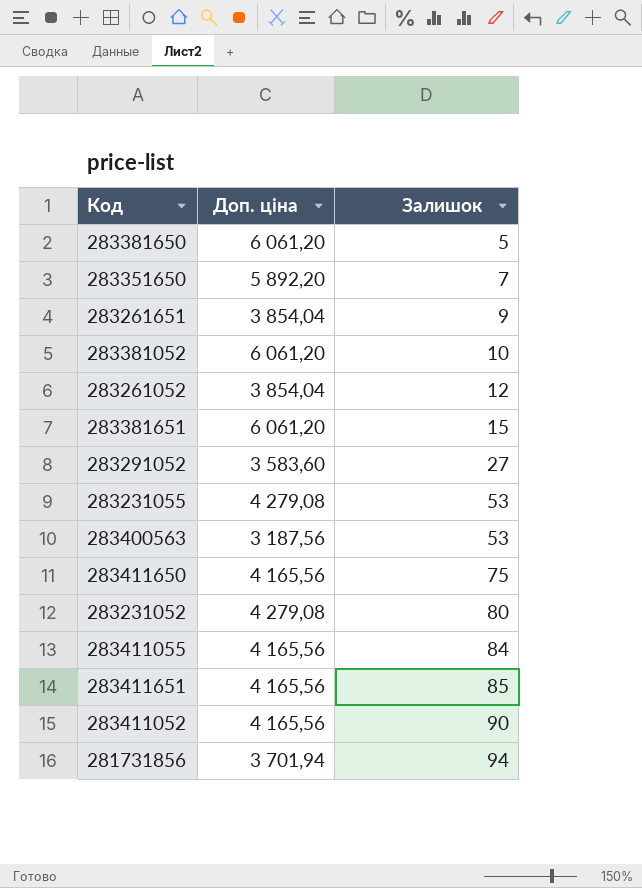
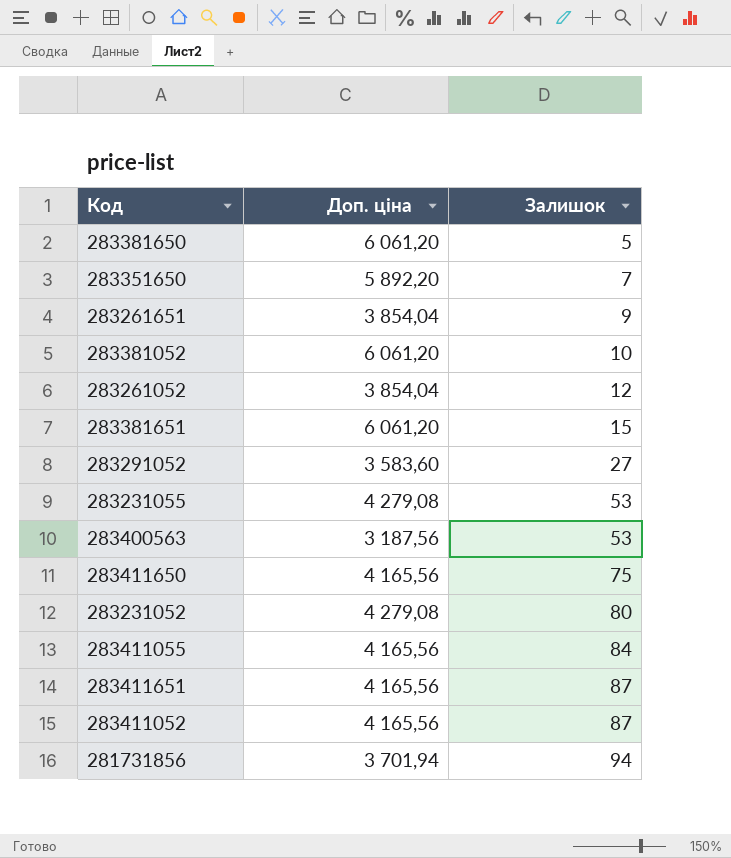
283411651 | Залишок: 85 -> 87
283411052 | Залишок: 90 -> 87

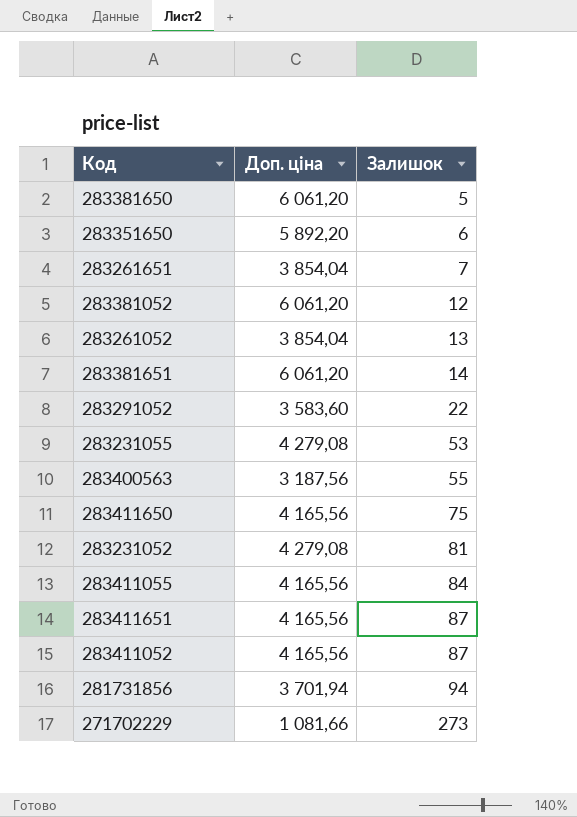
283351650 | Залишок: 7 -> 6
283261651 | Залишок: 9 -> 7
283381052 | Залишок: 10 -> 12
283261052 | Залишок: 12 -> 13
283381651 | Залишок: 15 -> 14
283291052 | Залишок: 27 -> 22
283400563 | Залишок: 53 -> 55
283231052 | Залишок: 80 -> 81
row 271702229: none -> 1 081,66 | 273

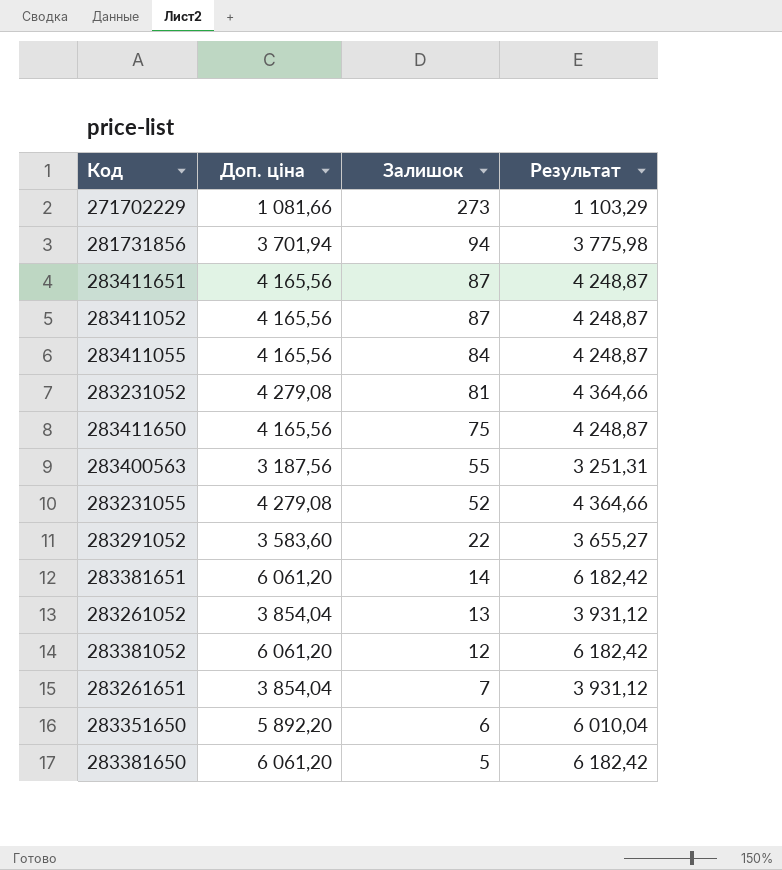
row order: Залишок ascending -> Залишок descending
column Результат | formula: none -> [Доп. ціна] * 1,02
283231055 | Залишок: 53 -> 52

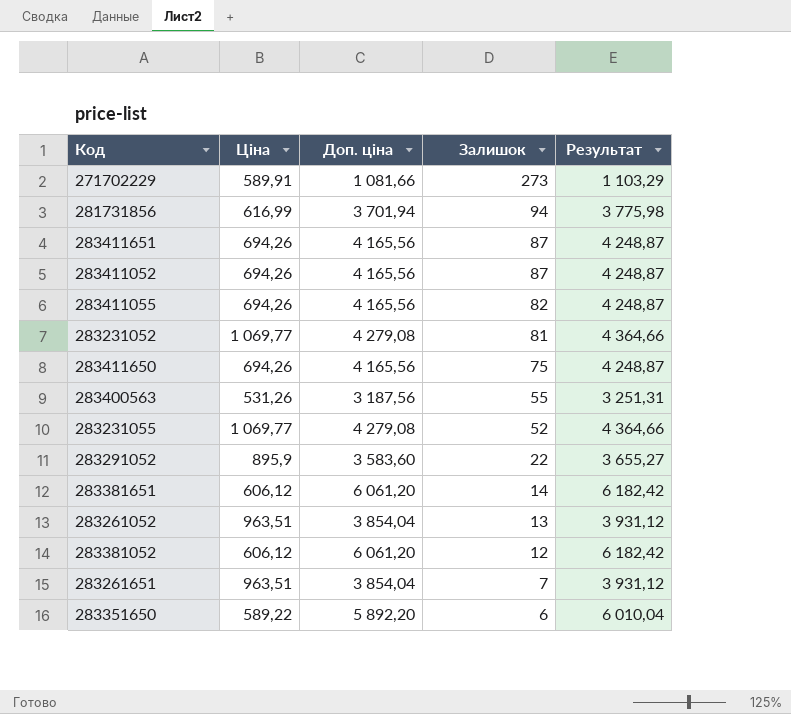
column Ціна | position: none -> 2
row 283381650: 6 061,20 | 5 | 6 182,42 -> none
283411055 | Залишок: 84 -> 82

